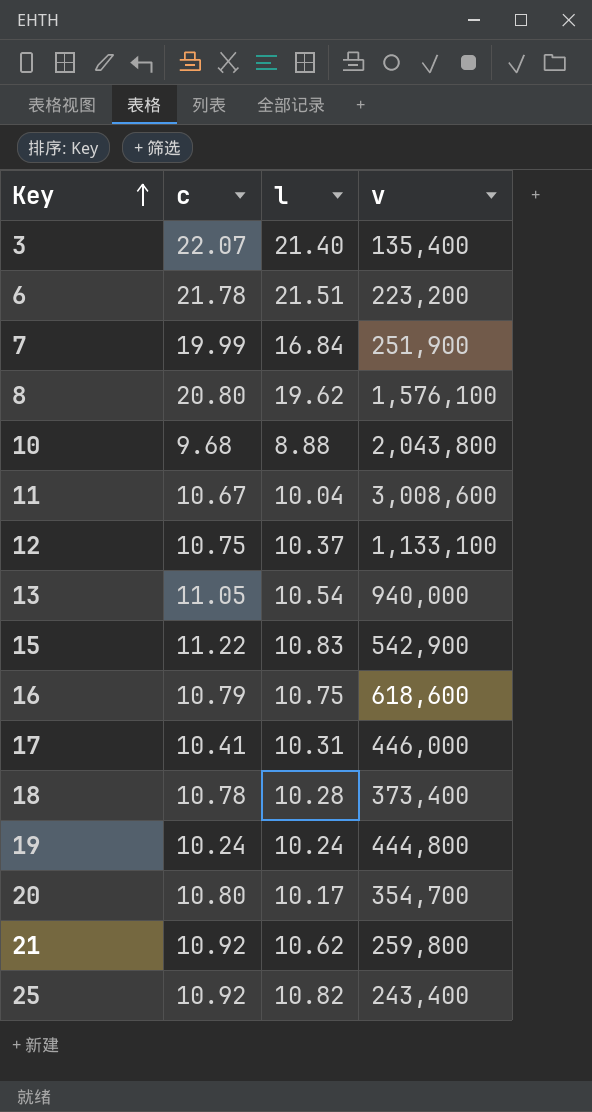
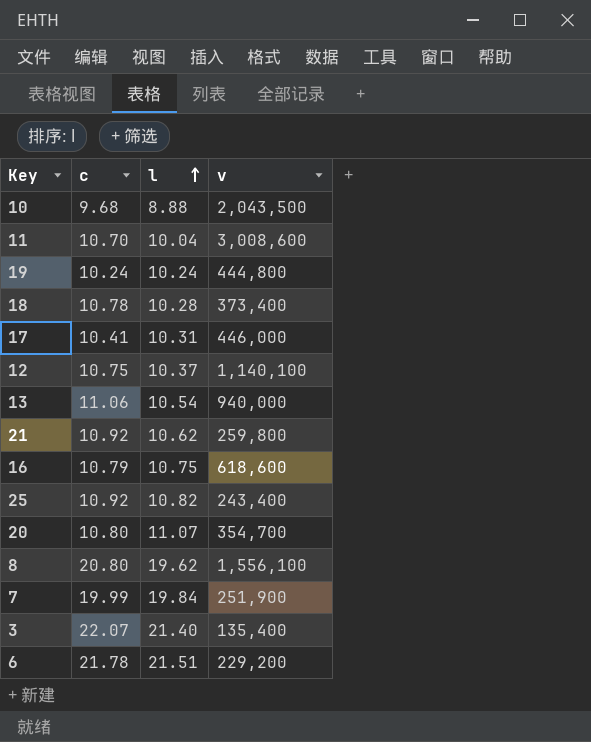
row order: Key ascending -> l ascending
row 15: 11.22 | 10.83 | 542,900 -> none
10 | v: 2,043,800 -> 2,043,500
11 | c: 10.67 -> 10.70
12 | v: 1,133,100 -> 1,140,100
13 | c: 11.05 -> 11.06
20 | l: 10.17 -> 11.07
8 | v: 1,576,100 -> 1,556,100
7 | l: 16.84 -> 19.84
6 | v: 223,200 -> 229,200

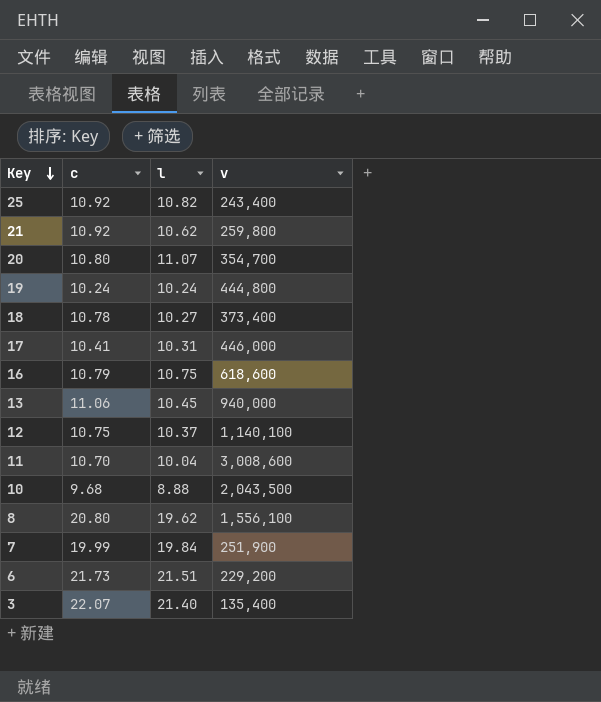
row order: l ascending -> Key descending
18 | l: 10.28 -> 10.27
13 | l: 10.54 -> 10.45
6 | c: 21.78 -> 21.73

